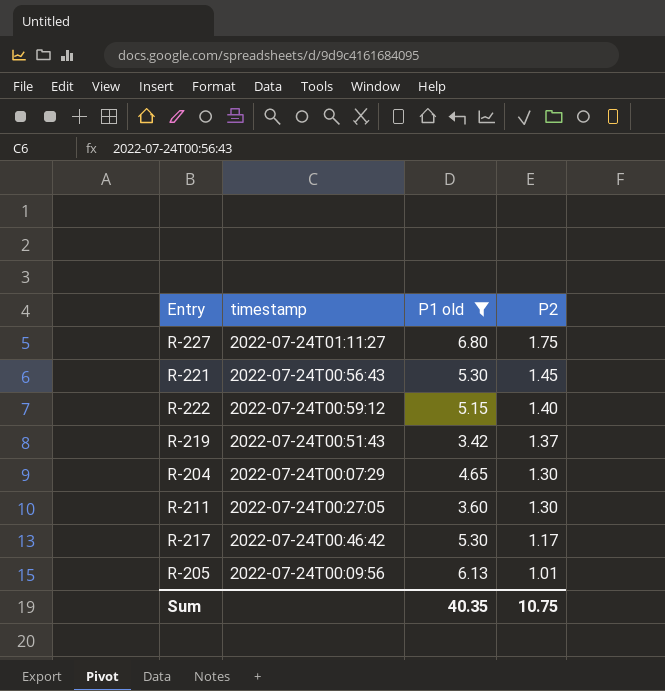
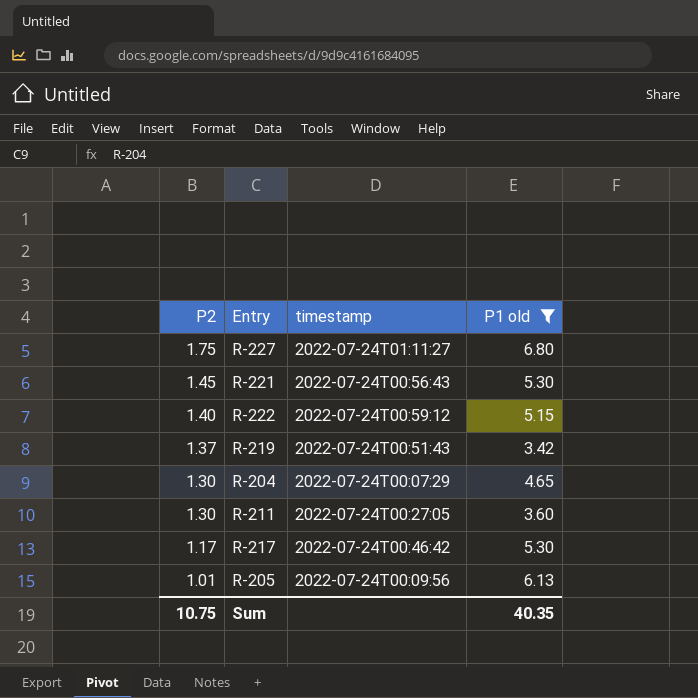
column P2 | position: 4 -> 1

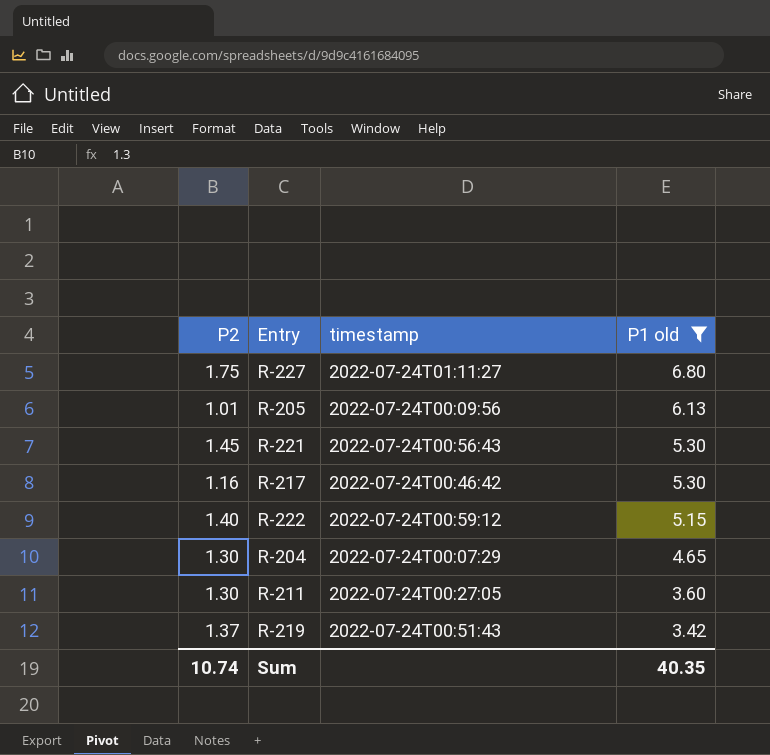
row order: P2 descending -> P1 old descending
R-217 | P2: 1.17 -> 1.16
Sum | P2: 10.75 -> 10.74

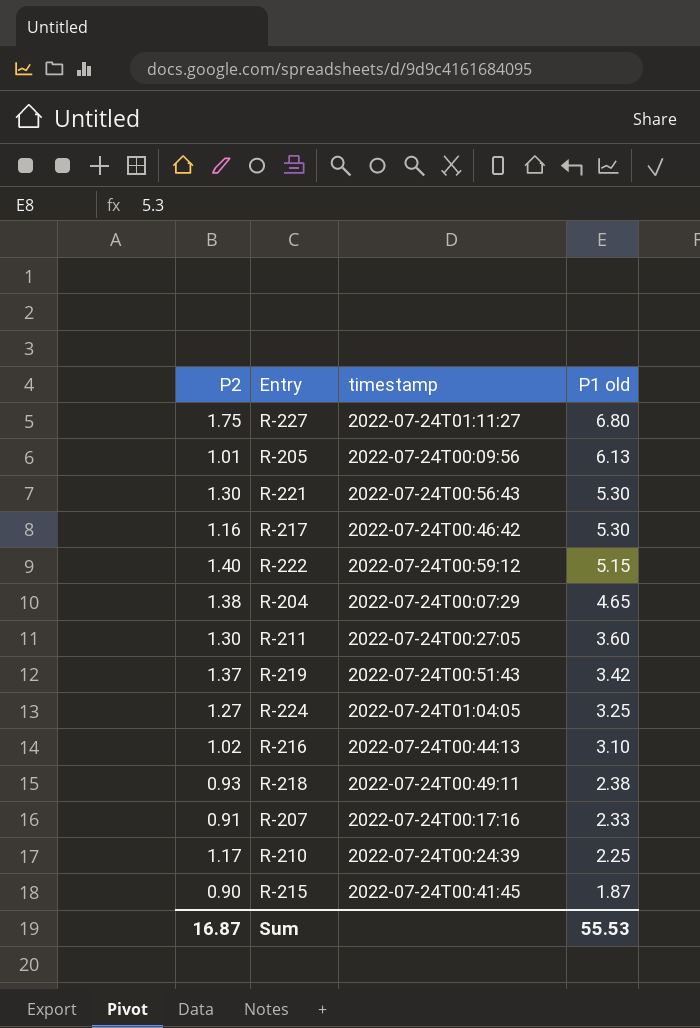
filter: P1 old >= 3.42 -> none
R-221 | P2: 1.45 -> 1.30
R-204 | P2: 1.30 -> 1.38
Sum | P2: 10.74 -> 16.87
Sum | P1 old: 40.35 -> 55.53

